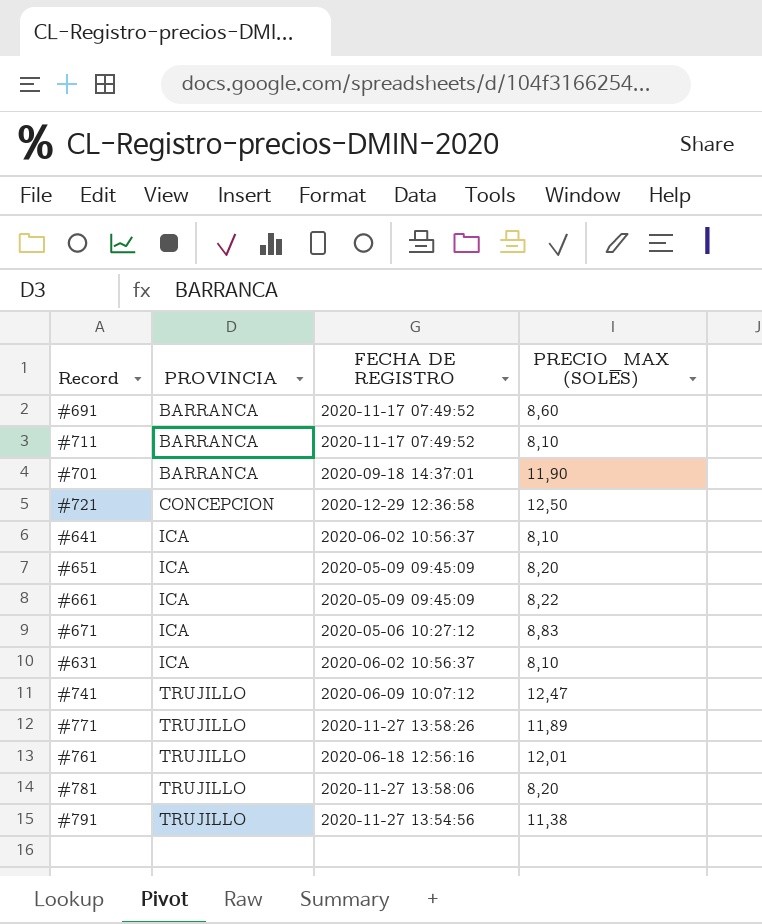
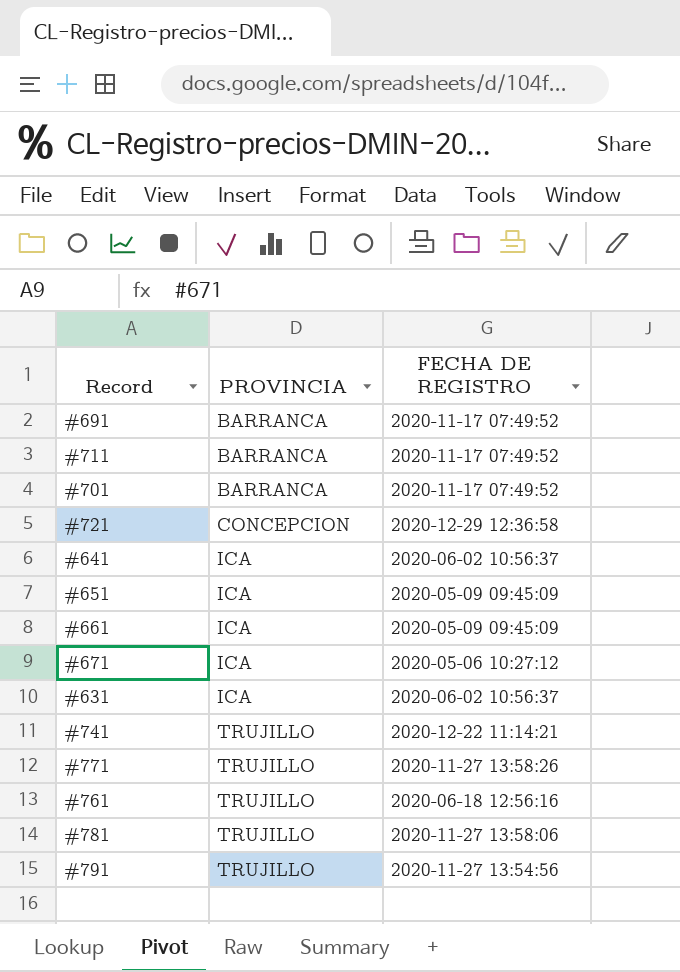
column PRECIO_MAX (SOLES) | position: 4 -> none
#701 | FECHA DE REGISTRO: 2020-09-18 14:37:01 -> 2020-11-17 07:49:52
#741 | FECHA DE REGISTRO: 2020-06-09 10:07:12 -> 2020-12-22 11:14:21

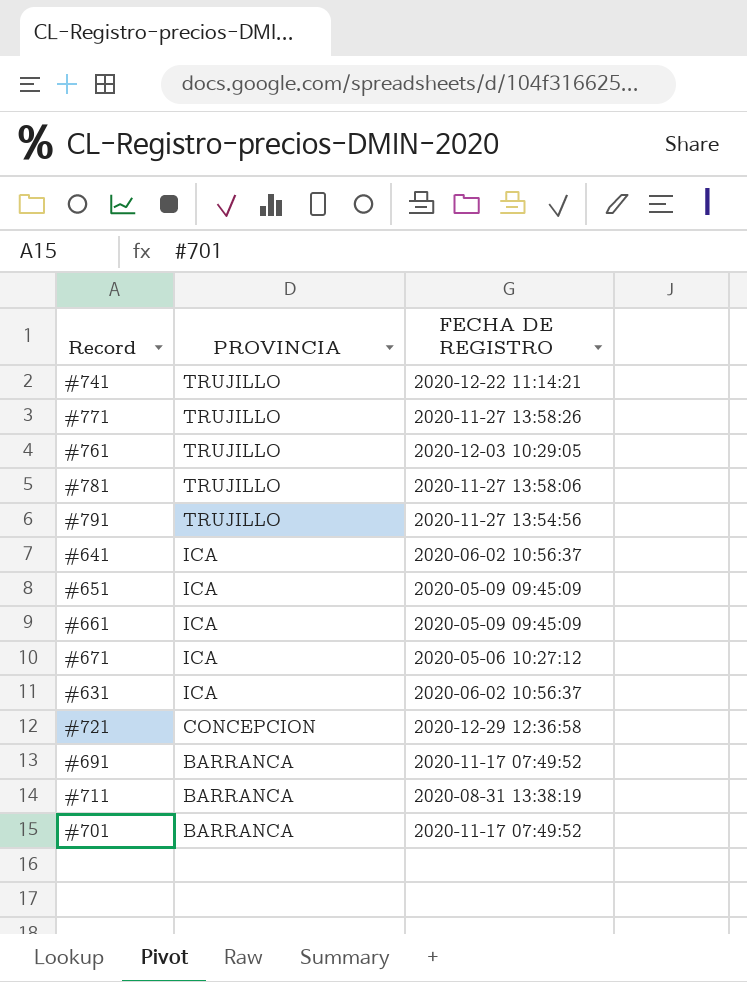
row order: PROVINCIA ascending -> PROVINCIA descending
#761 | FECHA DE REGISTRO: 2020-06-18 12:56:16 -> 2020-12-03 10:29:05
#711 | FECHA DE REGISTRO: 2020-11-17 07:49:52 -> 2020-08-31 13:38:19

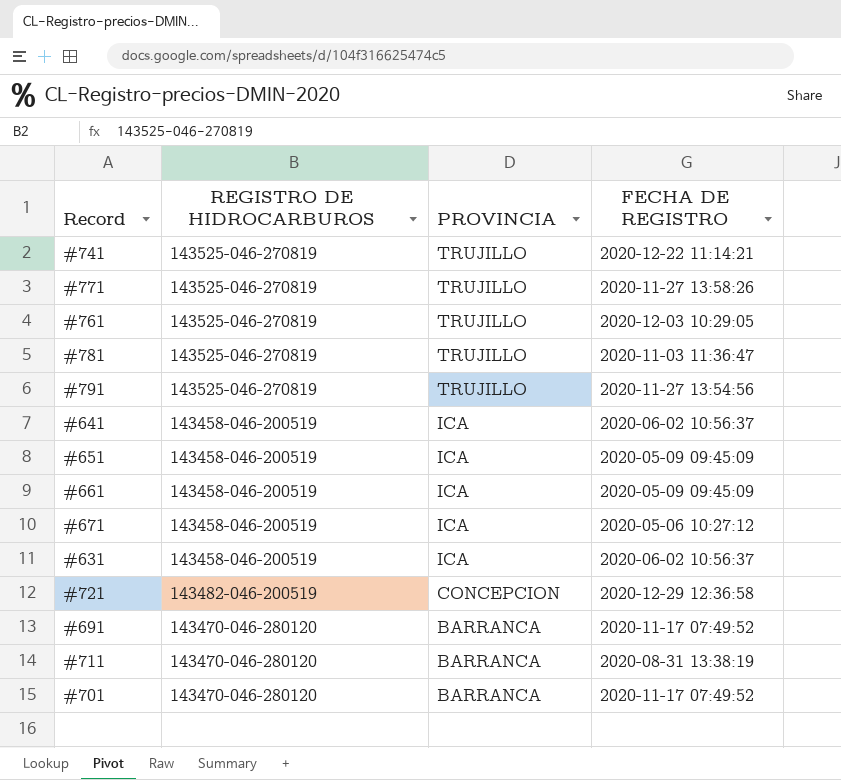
column REGISTRO DE HIDROCARBUROS | position: none -> 2
#781 | FECHA DE REGISTRO: 2020-11-27 13:58:06 -> 2020-11-03 11:36:47

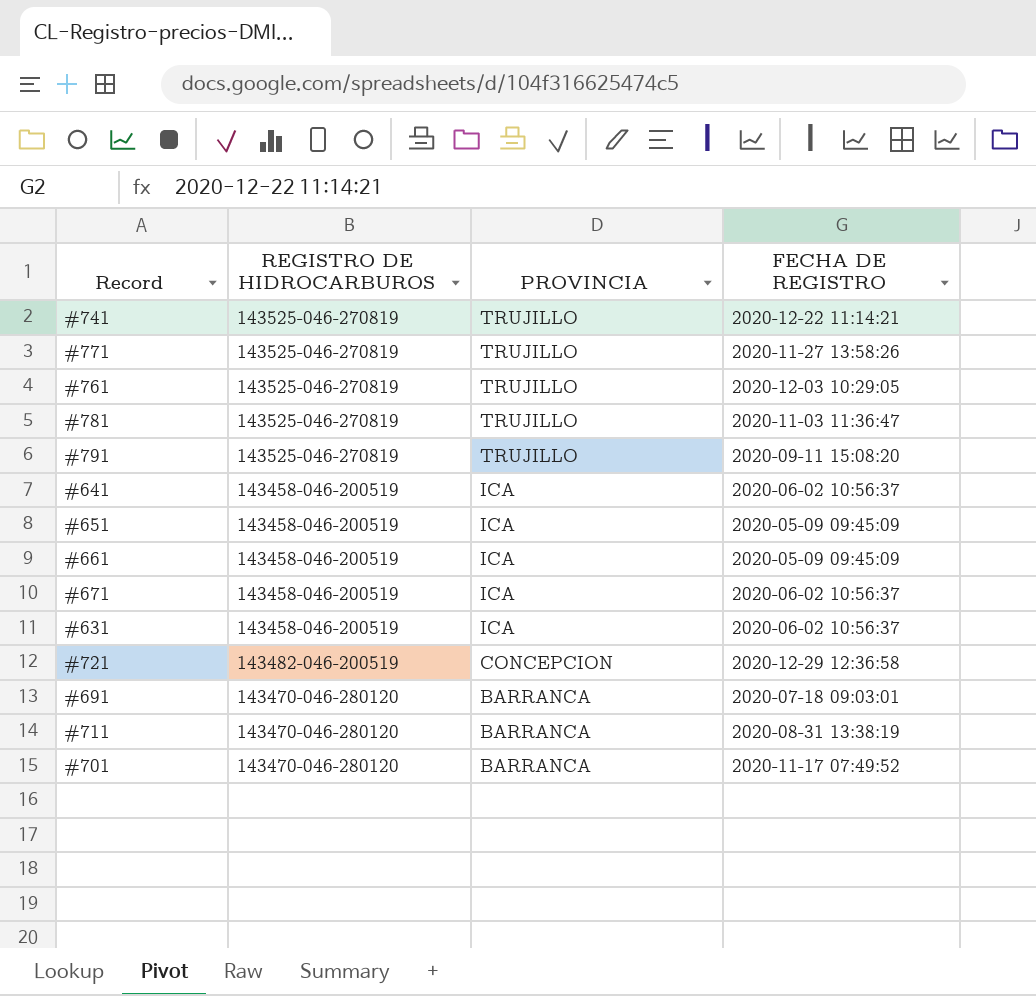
#791 | FECHA DE REGISTRO: 2020-11-27 13:54:56 -> 2020-09-11 15:08:20
#671 | FECHA DE REGISTRO: 2020-05-06 10:27:12 -> 2020-06-02 10:56:37
#691 | FECHA DE REGISTRO: 2020-11-17 07:49:52 -> 2020-07-18 09:03:01

